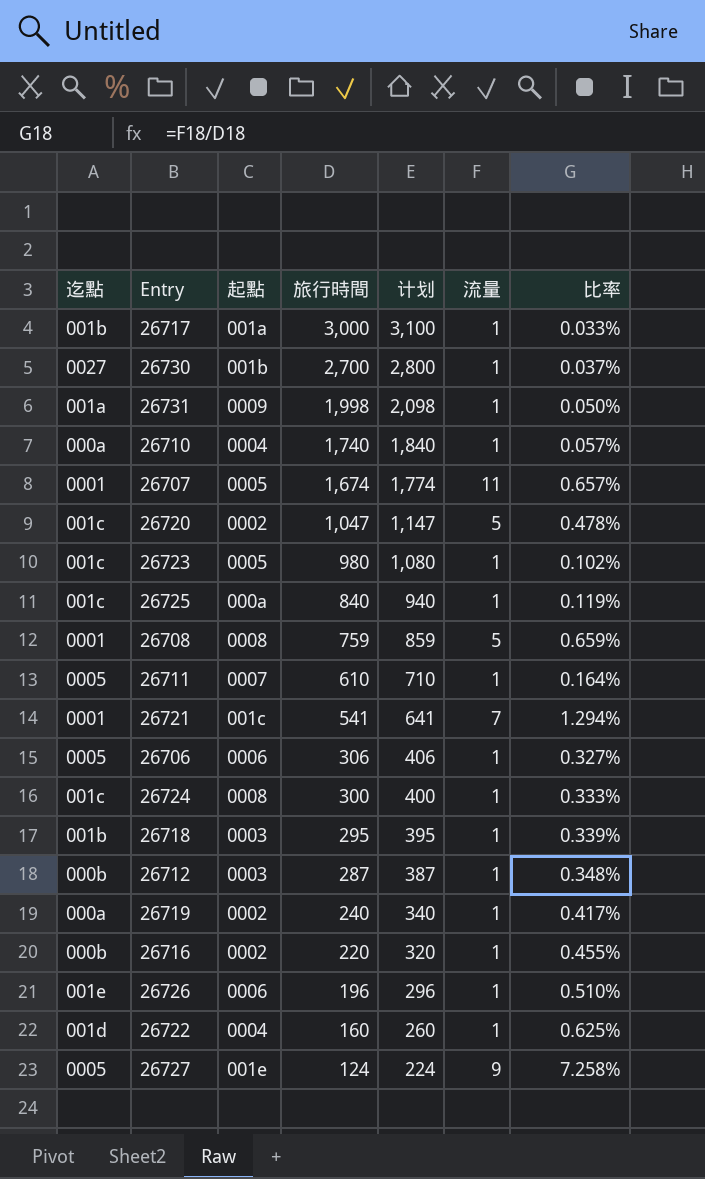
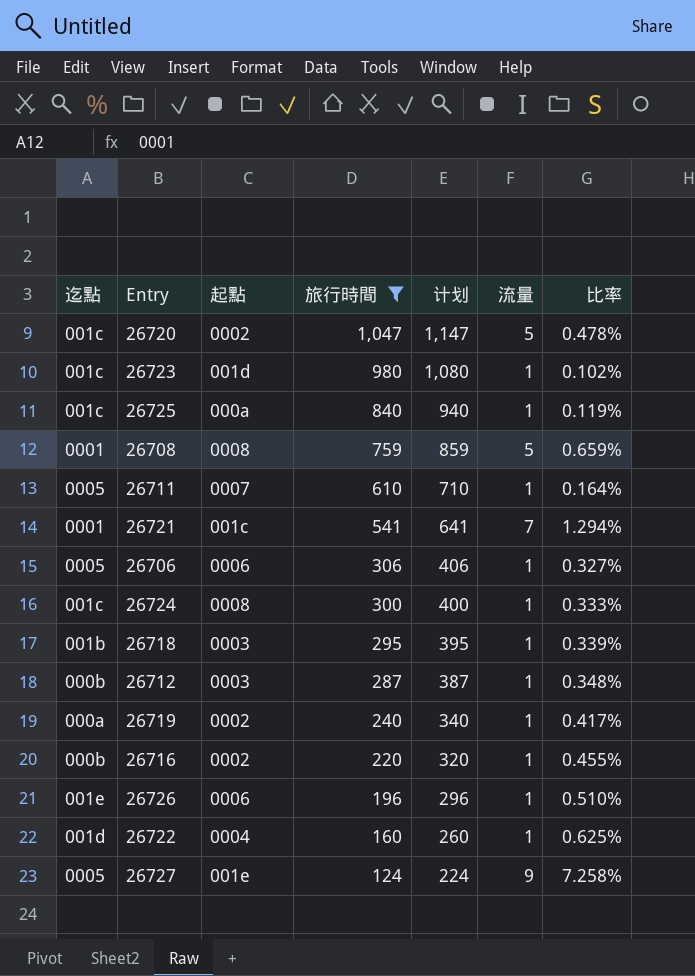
filter: none -> 旅行時間 <= 1,047
26723 | 起點: 0005 -> 001d

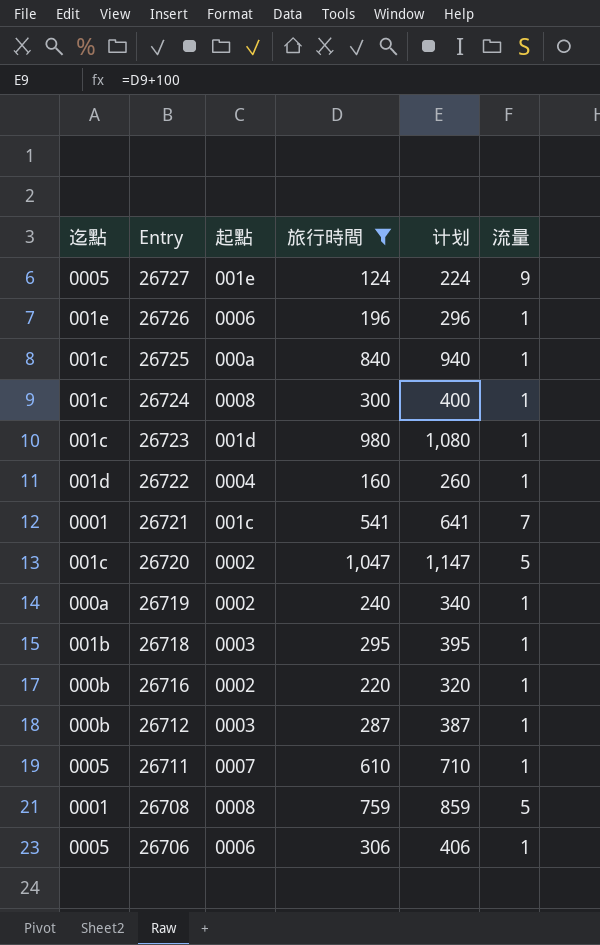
row order: 旅行時間 descending -> Entry descending
column 比率 | formula: [流量] / [旅行時間] -> none

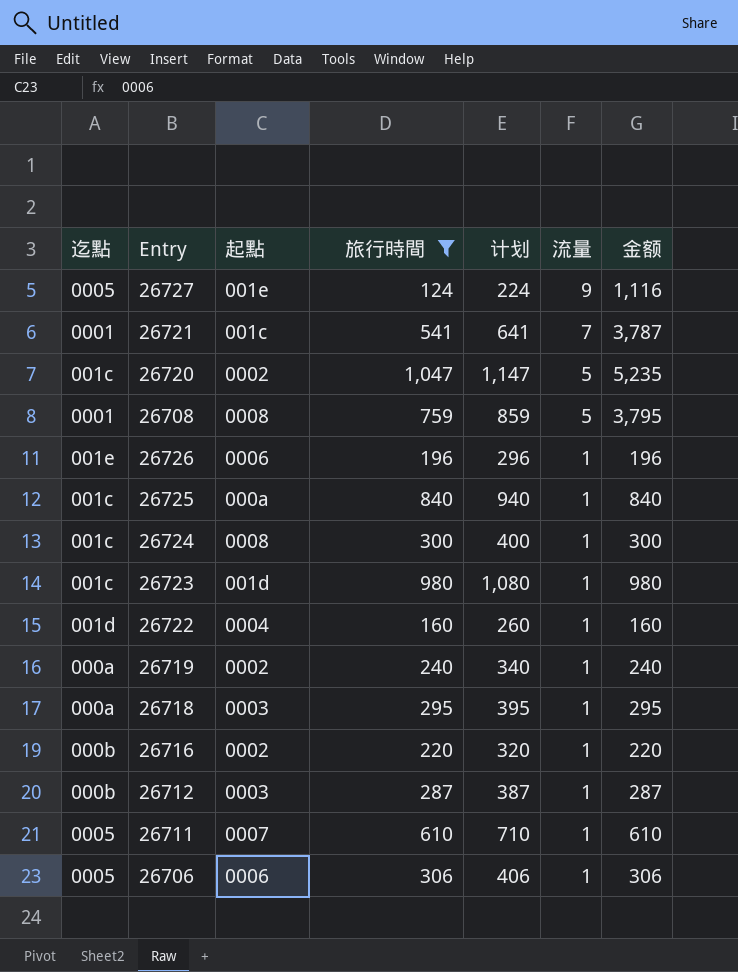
row order: Entry descending -> 流量 descending
column 金额 | formula: none -> [旅行時間] * [流量]
26718 | 迄點: 001b -> 000a

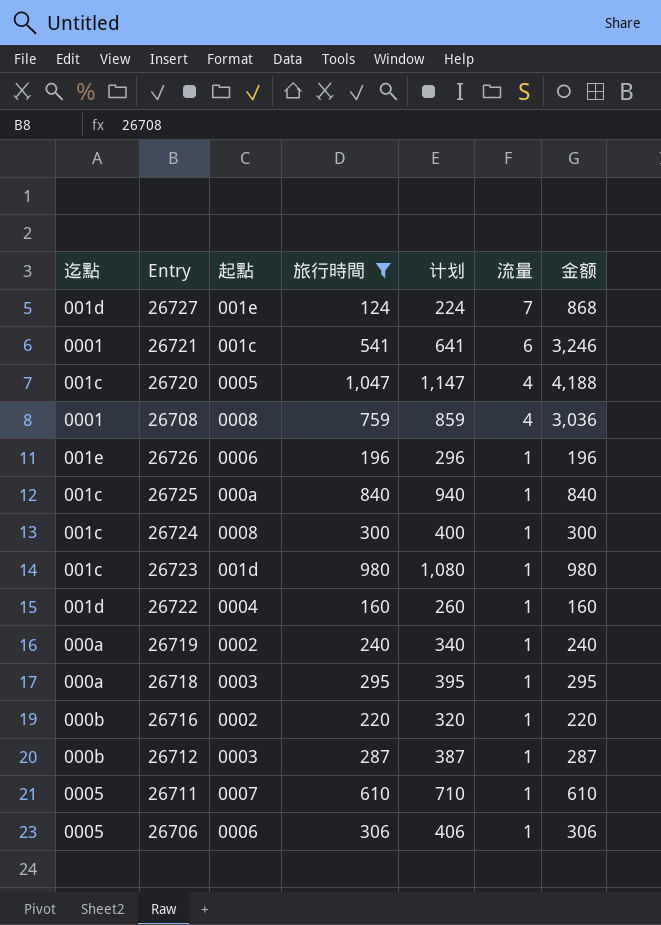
26727 | 迄點: 0005 -> 001d
26727 | 流量: 9 -> 7
26727 | 金额: 1,116 -> 868
26721 | 流量: 7 -> 6
26721 | 金额: 3,787 -> 3,246
26720 | 起點: 0002 -> 0005
26720 | 流量: 5 -> 4
26720 | 金额: 5,235 -> 4,188
26708 | 流量: 5 -> 4
26708 | 金额: 3,795 -> 3,036

